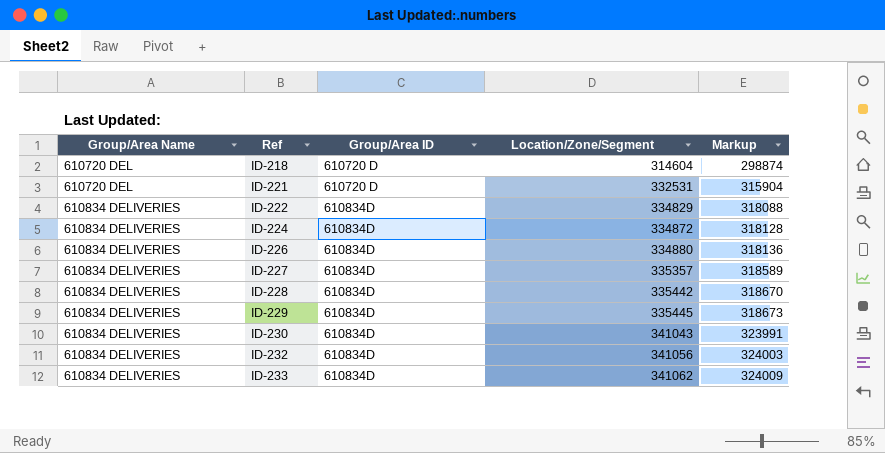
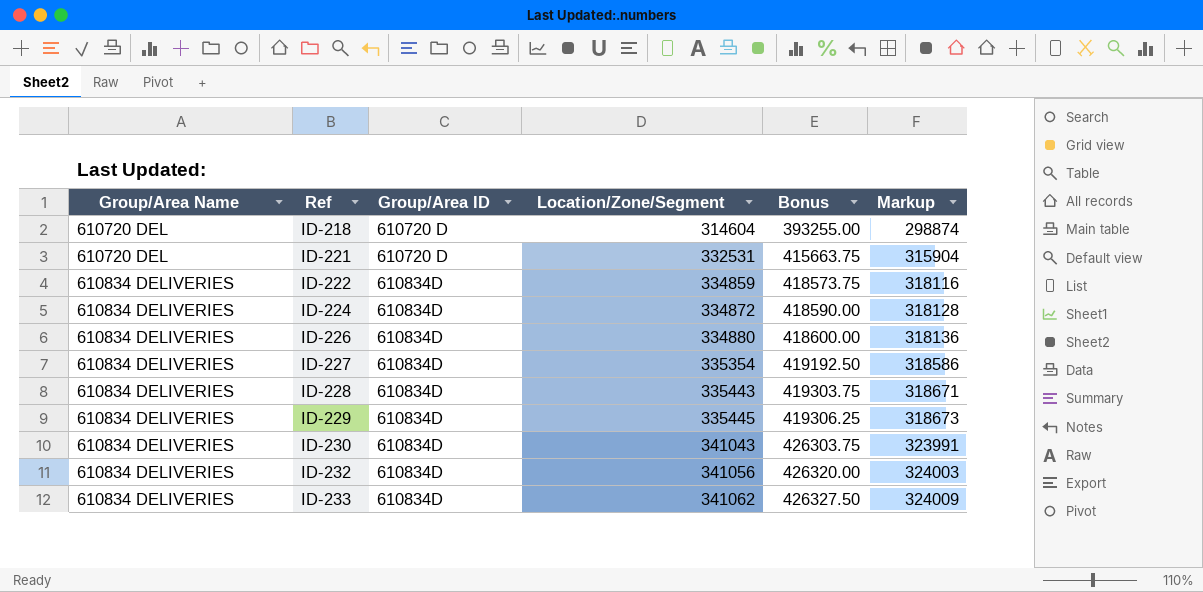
column Bonus | formula: none -> [Location/Zone/Segment] * 1.25
ID-222 | Location/Zone/Segment: 334829 -> 334859
ID-222 | Markup: 318088 -> 318116
ID-227 | Location/Zone/Segment: 335357 -> 335354
ID-227 | Markup: 318589 -> 318586
ID-228 | Location/Zone/Segment: 335442 -> 335443
ID-228 | Markup: 318670 -> 318671

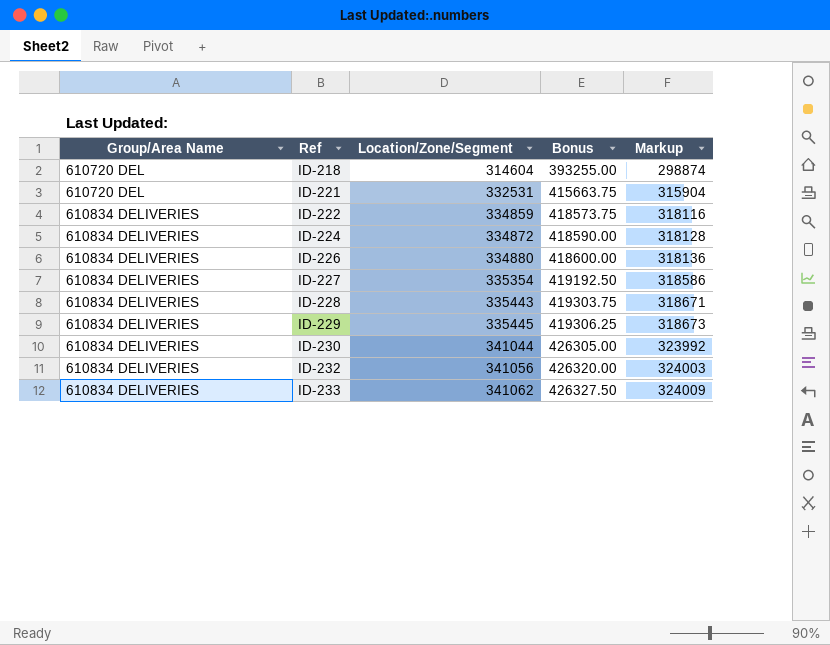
column Group/Area ID | position: 3 -> none
ID-230 | Location/Zone/Segment: 341043 -> 341044
ID-230 | Bonus: 426303.75 -> 426305.00
ID-230 | Markup: 323991 -> 323992

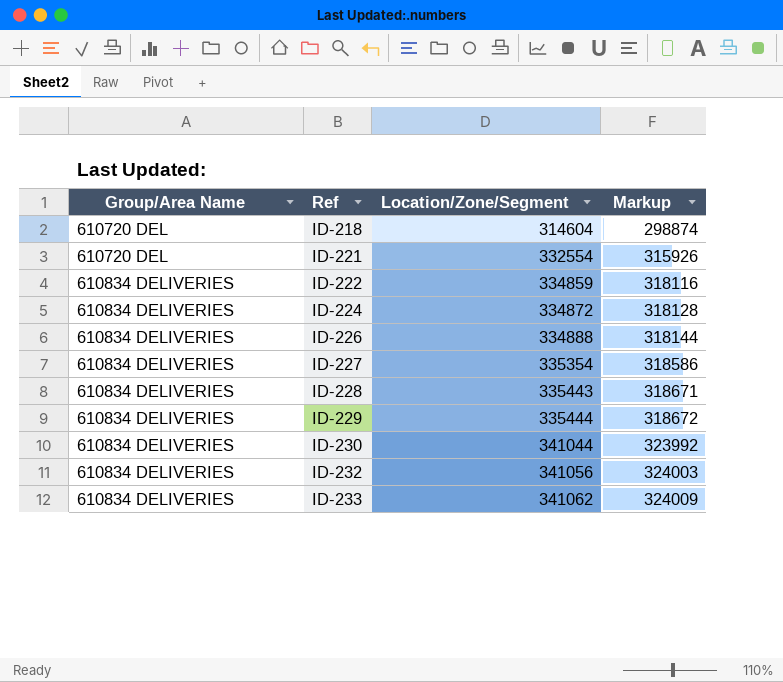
column Bonus | formula: [Location/Zone/Segment] * 1.25 -> none
ID-221 | Location/Zone/Segment: 332531 -> 332554
ID-221 | Markup: 315904 -> 315926
ID-226 | Location/Zone/Segment: 334880 -> 334888
ID-226 | Markup: 318136 -> 318144
ID-229 | Location/Zone/Segment: 335445 -> 335444
ID-229 | Markup: 318673 -> 318672

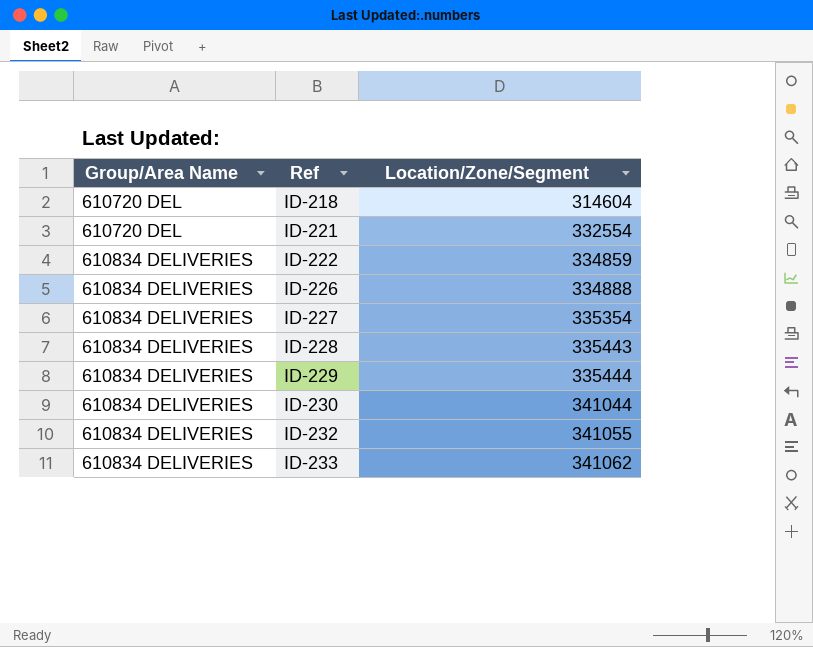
column Markup | formula: [Location/Zone/Segment] * 0.95 -> none
row ID-224: 610834 DELIVERIES | 334872 | 318128 -> none
ID-232 | Location/Zone/Segment: 341056 -> 341055

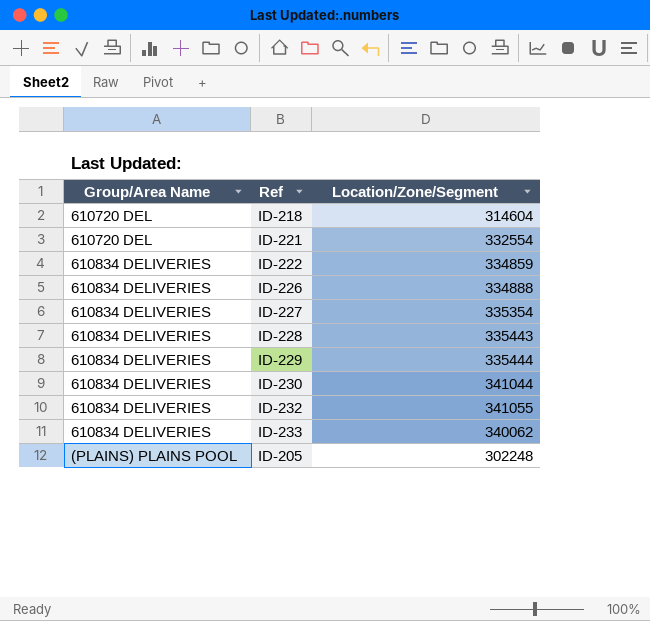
ID-233 | Location/Zone/Segment: 341062 -> 340062
row ID-205: none -> (PLAINS) PLAINS POOL | 302248

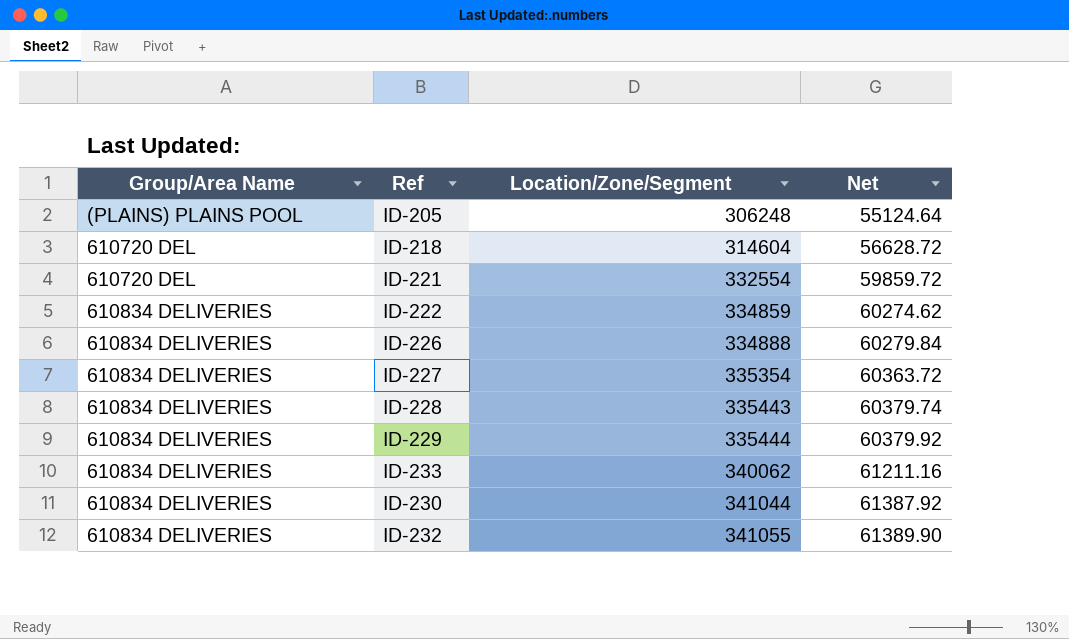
row order: Group/Area Name ascending -> Location/Zone/Segment ascending
column Net | formula: none -> [Location/Zone/Segment] * 0.18
ID-205 | Location/Zone/Segment: 302248 -> 306248

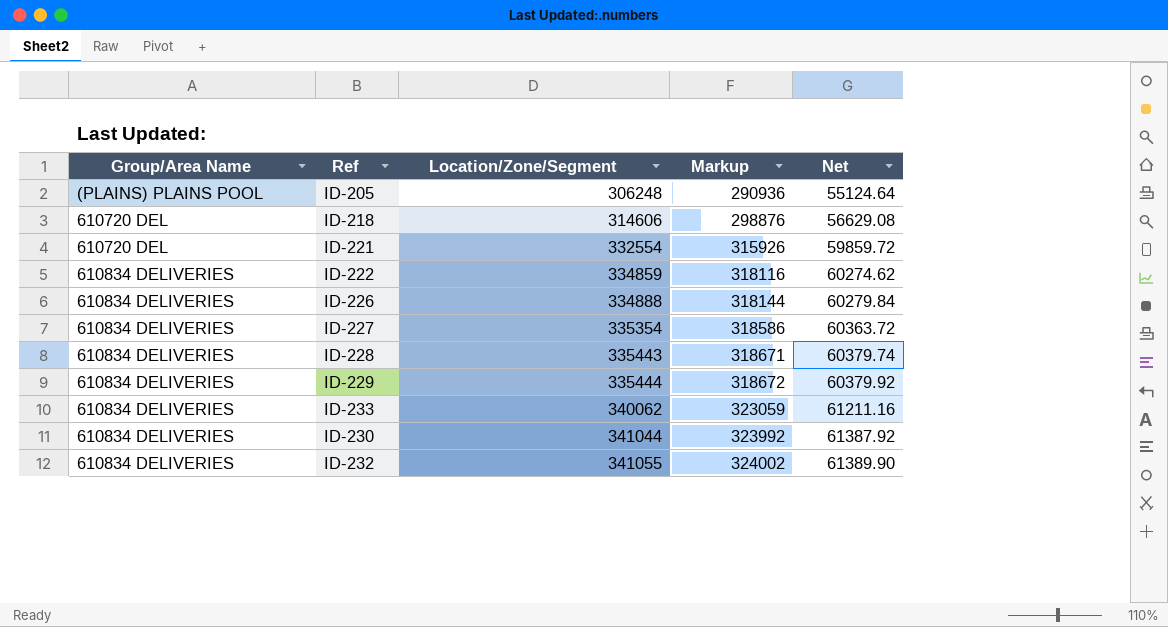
column Markup | formula: none -> [Location/Zone/Segment] * 0.95
ID-218 | Location/Zone/Segment: 314604 -> 314606
ID-218 | Net: 56628.72 -> 56629.08

